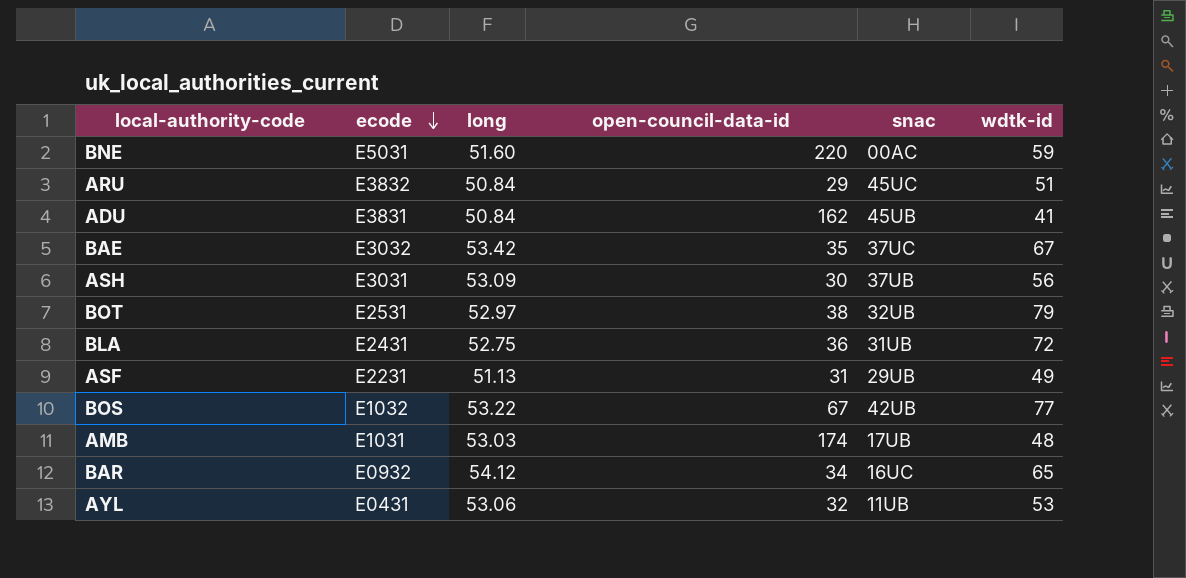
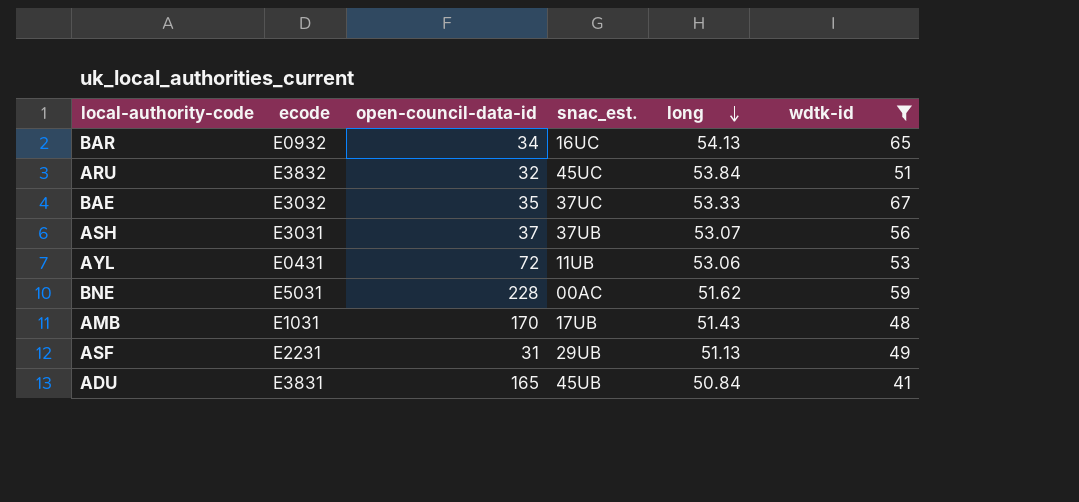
filter: none -> wdtk-id <= 67
row order: ecode descending -> long descending
column name: snac -> snac_est.
column long | position: 3 -> 5
BAR | long: 54.12 -> 54.13
ARU | open-council-data-id: 29 -> 32
ARU | long: 50.84 -> 53.84
BAE | long: 53.42 -> 53.33
ASH | open-council-data-id: 30 -> 37
ASH | long: 53.09 -> 53.07
AYL | open-council-data-id: 32 -> 72
BNE | open-council-data-id: 220 -> 228
BNE | long: 51.60 -> 51.62
AMB | open-council-data-id: 174 -> 170
AMB | long: 53.03 -> 51.43
ADU | open-council-data-id: 162 -> 165

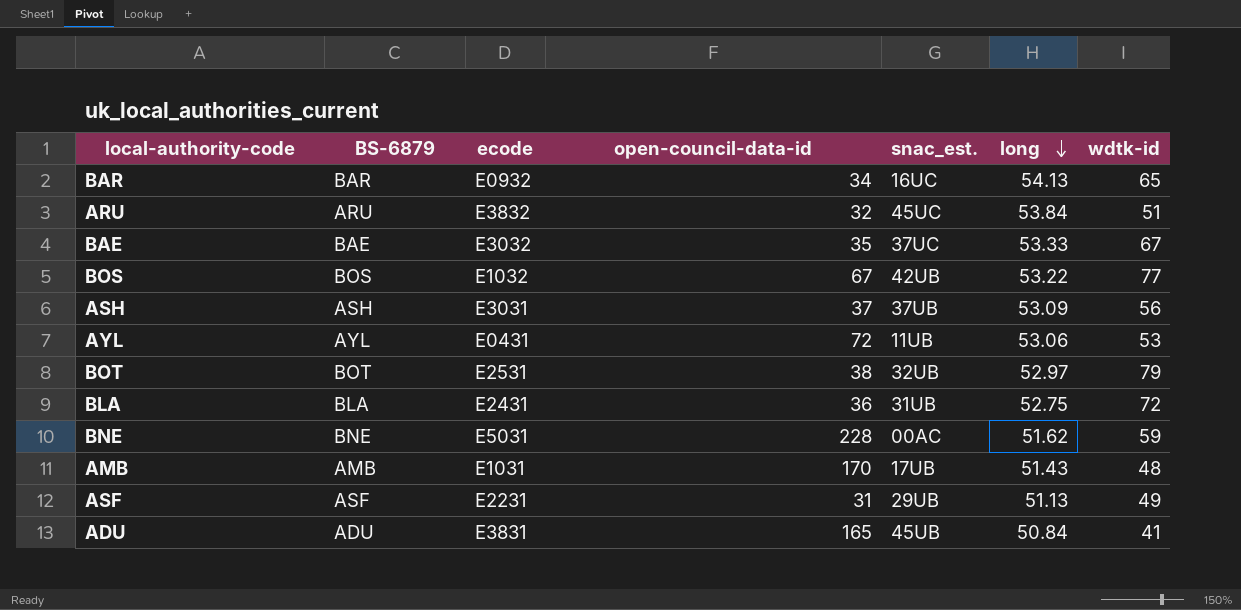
filter: wdtk-id <= 67 -> none
column BS-6879 | position: none -> 2
ASH | long: 53.07 -> 53.09

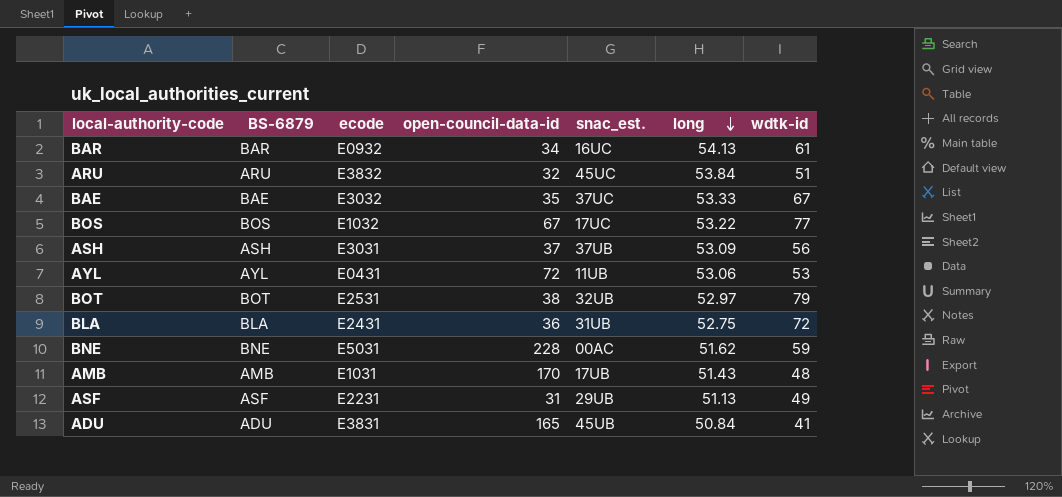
BAR | wdtk-id: 65 -> 61
BOS | snac_est.: 42UB -> 17UC

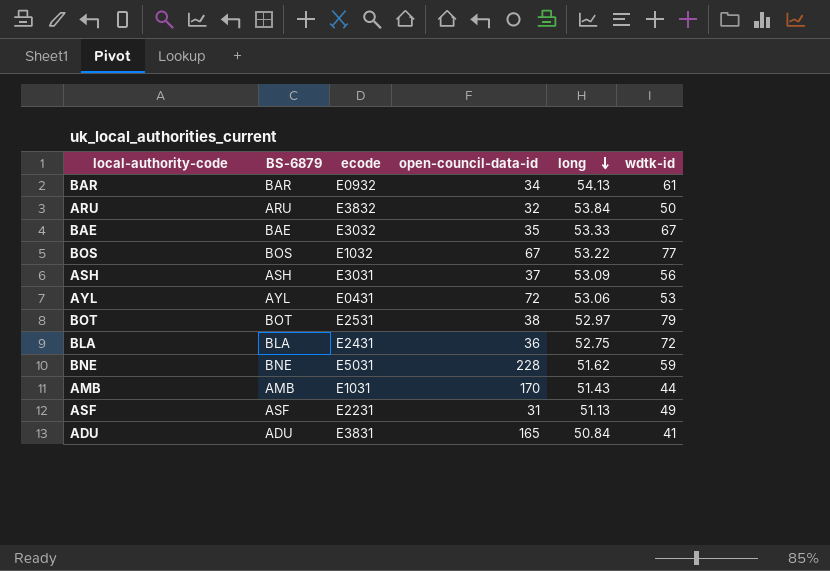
column snac_est. | position: 5 -> none
ARU | wdtk-id: 51 -> 50
AMB | wdtk-id: 48 -> 44

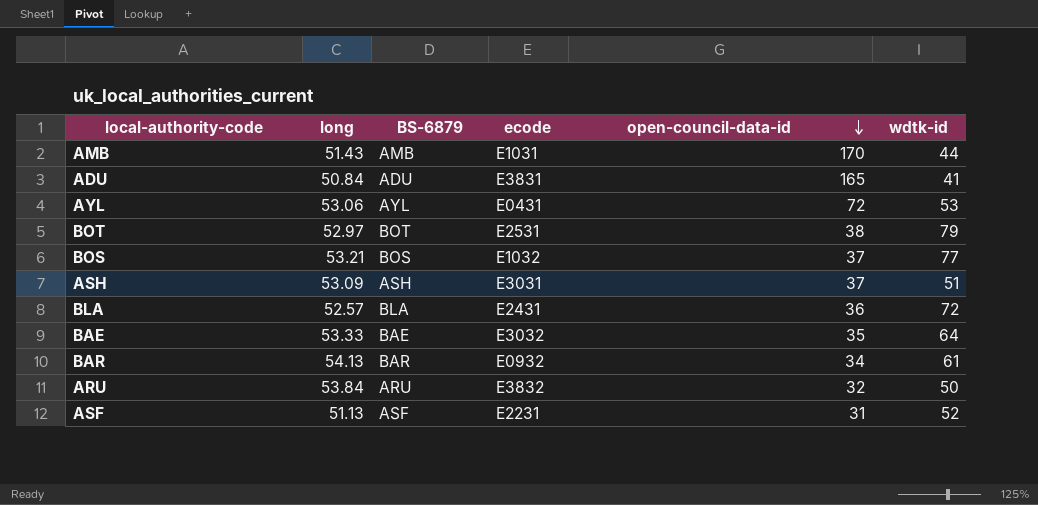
row order: long descending -> open-council-data-id descending
column long | position: 5 -> 2
row BNE: BNE | E5031 | 228 | 51.62 | 59 -> none
BOS | long: 53.22 -> 53.21
BOS | open-council-data-id: 67 -> 37
ASH | wdtk-id: 56 -> 51
BLA | long: 52.75 -> 52.57
BAE | wdtk-id: 67 -> 64
ASF | wdtk-id: 49 -> 52

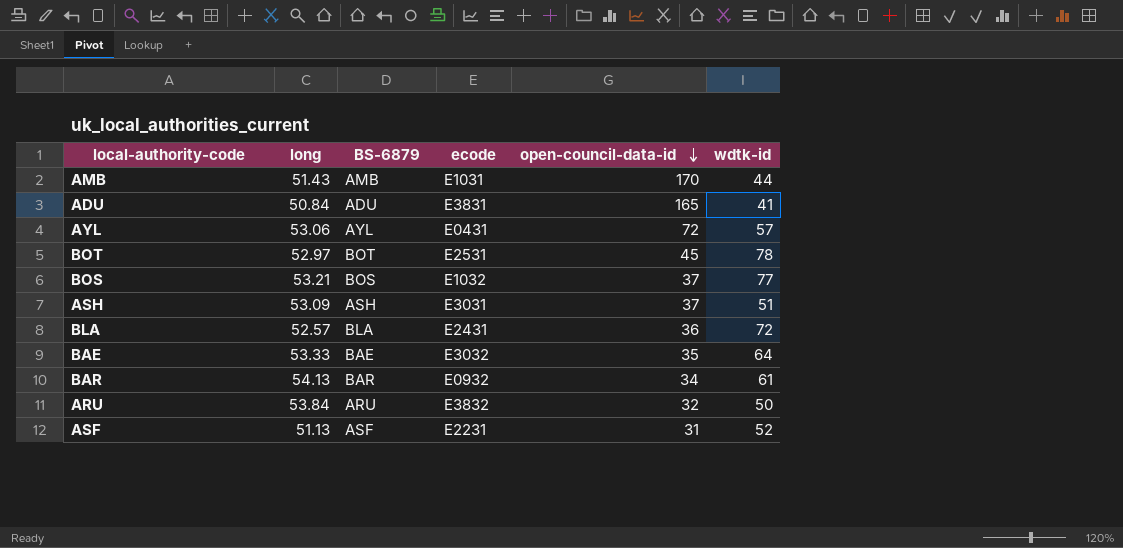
AYL | wdtk-id: 53 -> 57
BOT | open-council-data-id: 38 -> 45
BOT | wdtk-id: 79 -> 78

